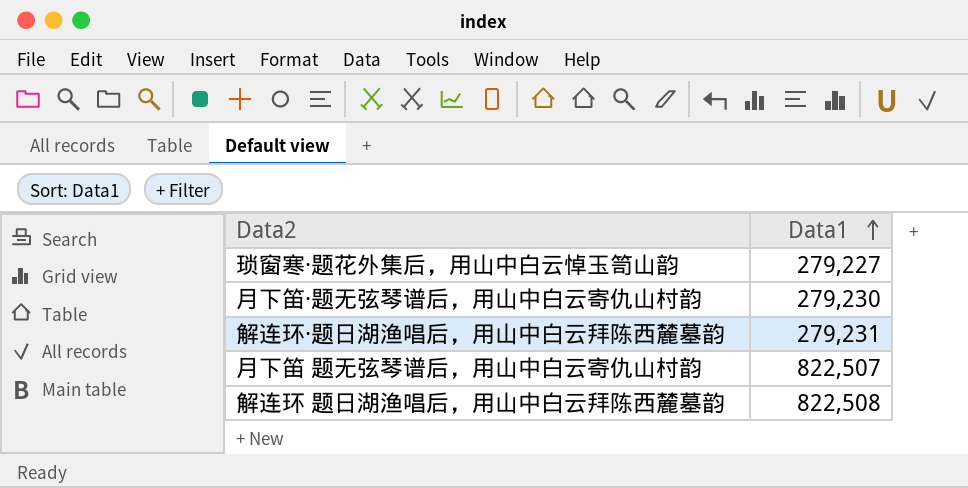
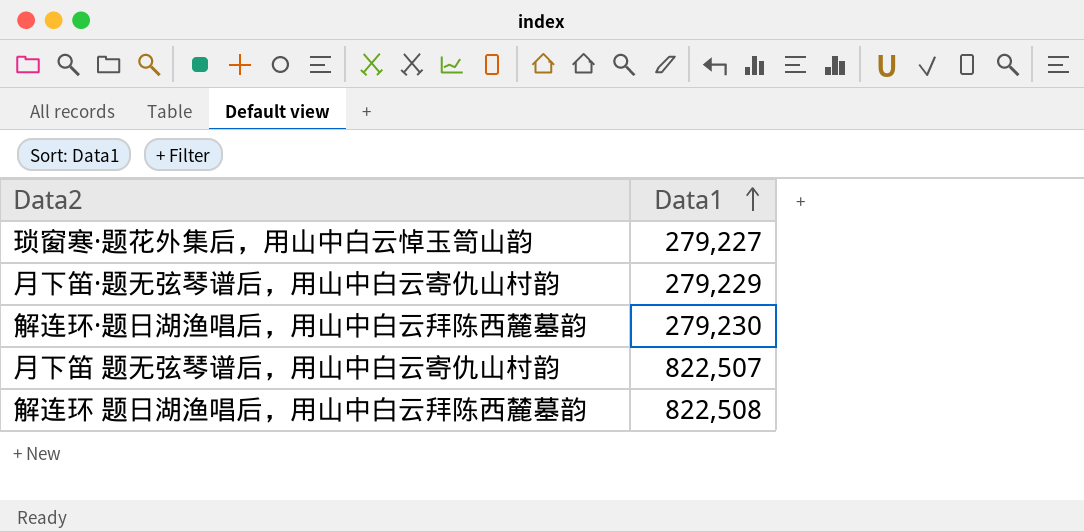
月下笛·题无弦琴谱后，用山中白云寄仇山村韵 | Data1: 279,230 -> 279,229
解连环·题日湖渔唱后，用山中白云拜陈西麓墓韵 | Data1: 279,231 -> 279,230

